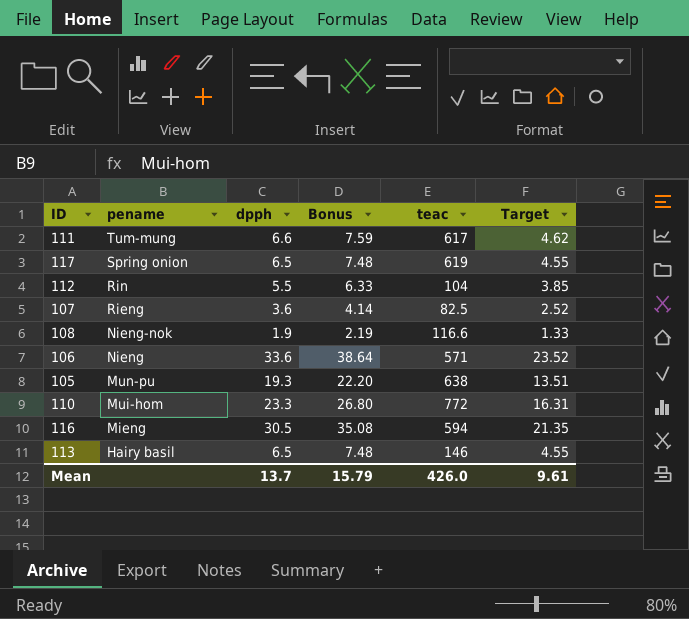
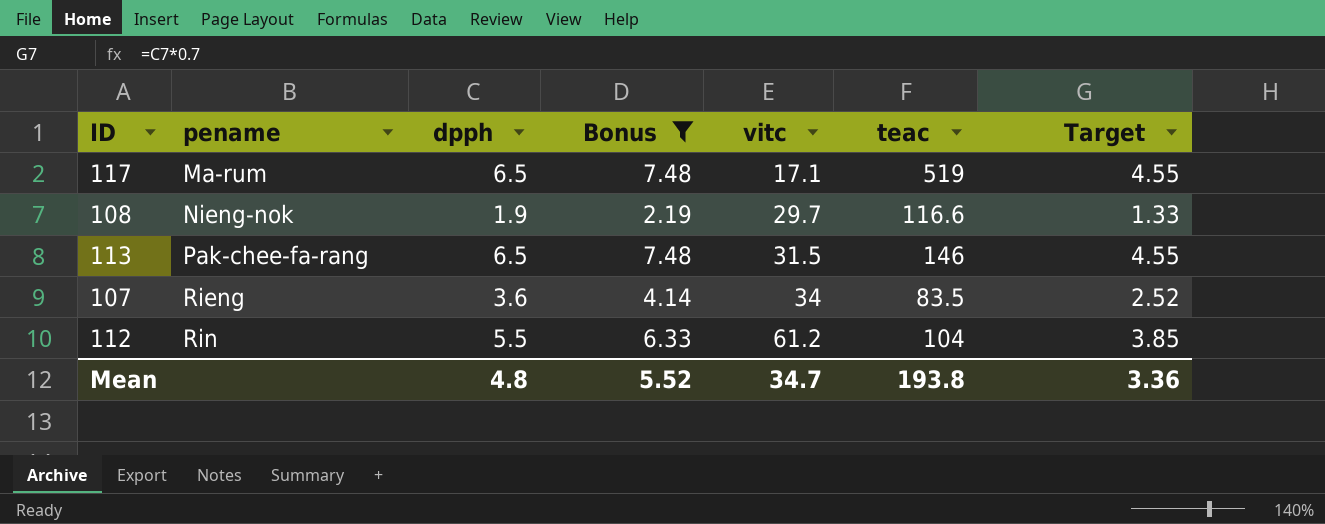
filter: none -> Bonus <= 7.48
row order: pename descending -> pename ascending
column vitc | position: none -> 5
117 | pename: Spring onion -> Ma-rum
117 | teac: 619 -> 519
113 | pename: Hairy basil -> Pak-chee-fa-rang
107 | teac: 82.5 -> 83.5
Mean | dpph: 13.7 -> 4.8
Mean | Bonus: 15.79 -> 5.52
Mean | teac: 426.0 -> 193.8
Mean | Target: 9.61 -> 3.36

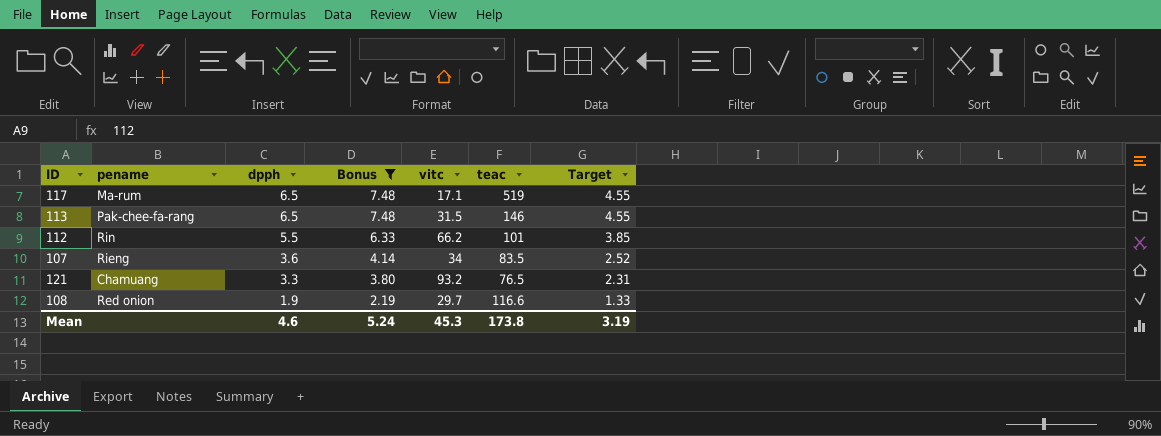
row order: pename ascending -> dpph descending
112 | vitc: 61.2 -> 66.2
112 | teac: 104 -> 101
row 121: none -> Chamuang | 3.3 | 3.80 | 93.2 | 76.5 | 2.31
108 | pename: Nieng-nok -> Red onion
Mean | dpph: 4.8 -> 4.6
Mean | Bonus: 5.52 -> 5.24
Mean | vitc: 34.7 -> 45.3
Mean | teac: 193.8 -> 173.8
Mean | Target: 3.36 -> 3.19

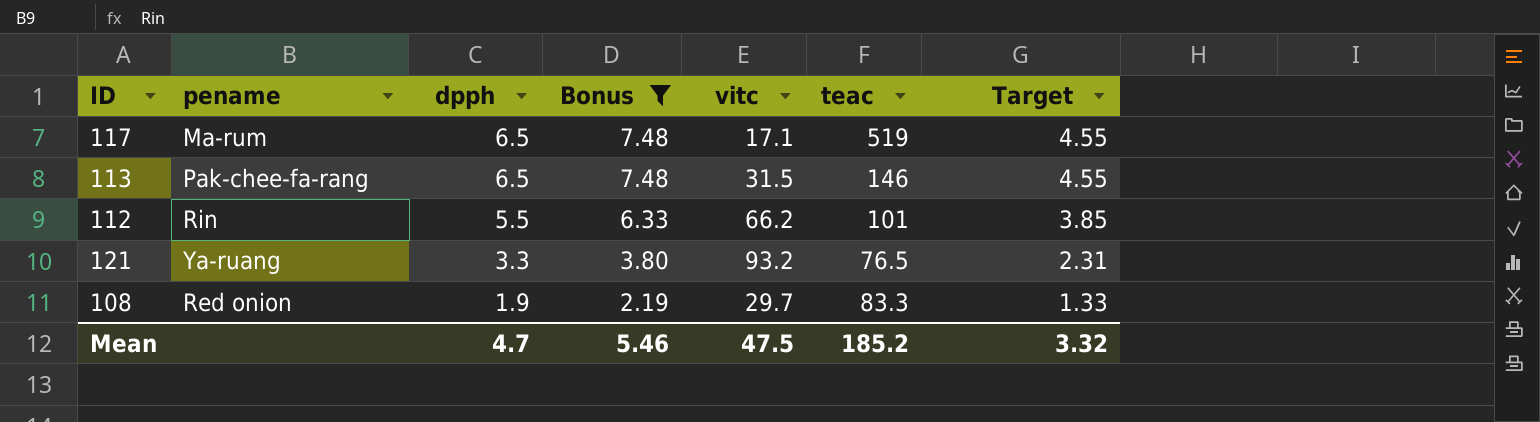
row 107: Rieng | 3.6 | 4.14 | 34 | 83.5 | 2.52 -> none
121 | pename: Chamuang -> Ya-ruang
108 | teac: 116.6 -> 83.3
Mean | dpph: 4.6 -> 4.7
Mean | Bonus: 5.24 -> 5.46
Mean | vitc: 45.3 -> 47.5
Mean | teac: 173.8 -> 185.2
Mean | Target: 3.19 -> 3.32

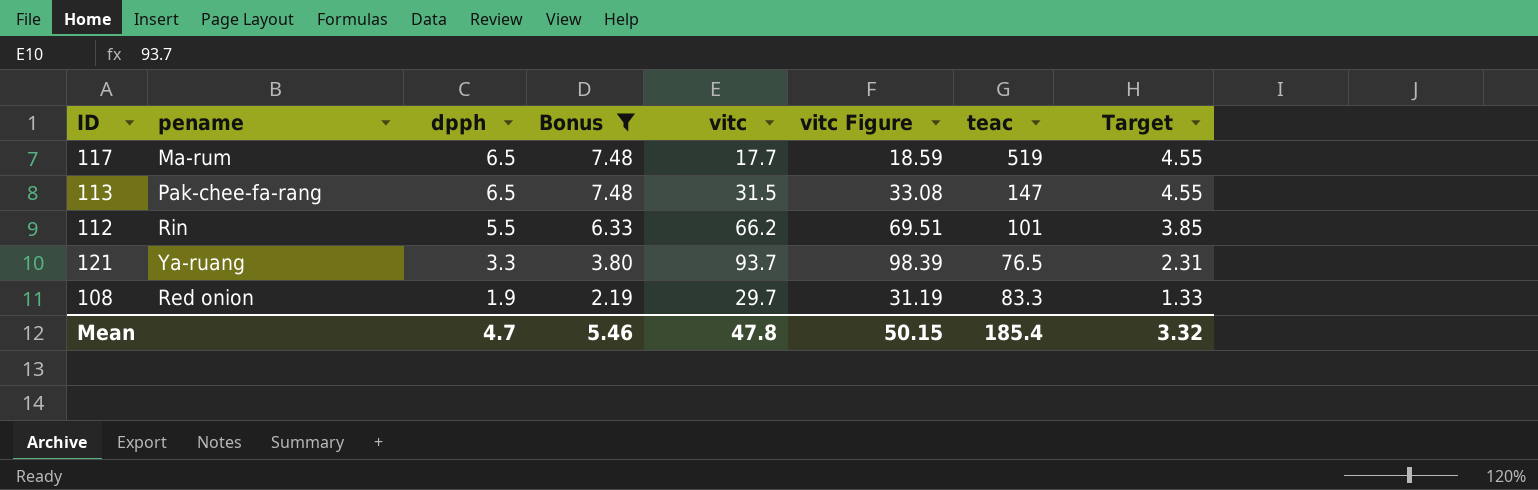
column vitc Figure | formula: none -> [vitc] * 1.05
117 | vitc: 17.1 -> 17.7
113 | teac: 146 -> 147
121 | vitc: 93.2 -> 93.7
Mean | vitc: 47.5 -> 47.8
Mean | teac: 185.2 -> 185.4

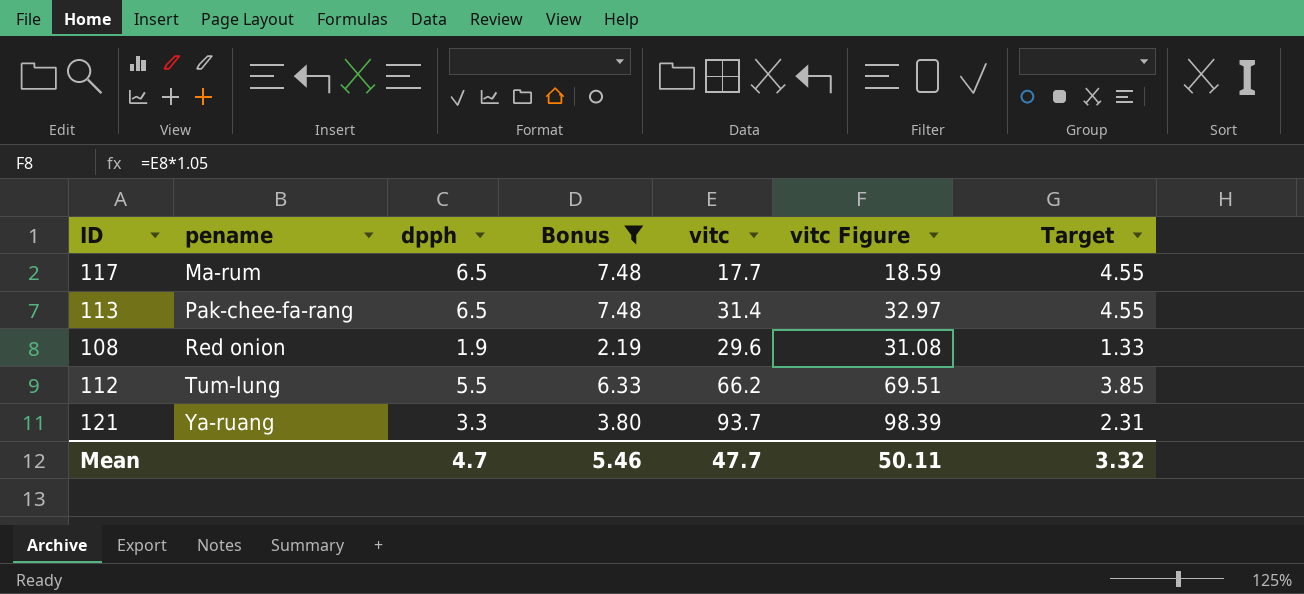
row order: dpph descending -> pename ascending
column teac | position: 7 -> none
113 | vitc: 31.5 -> 31.4
113 | vitc Figure: 33.08 -> 32.97
108 | vitc: 29.7 -> 29.6
108 | vitc Figure: 31.19 -> 31.08
112 | pename: Rin -> Tum-lung
Mean | vitc: 47.8 -> 47.7
Mean | vitc Figure: 50.15 -> 50.11

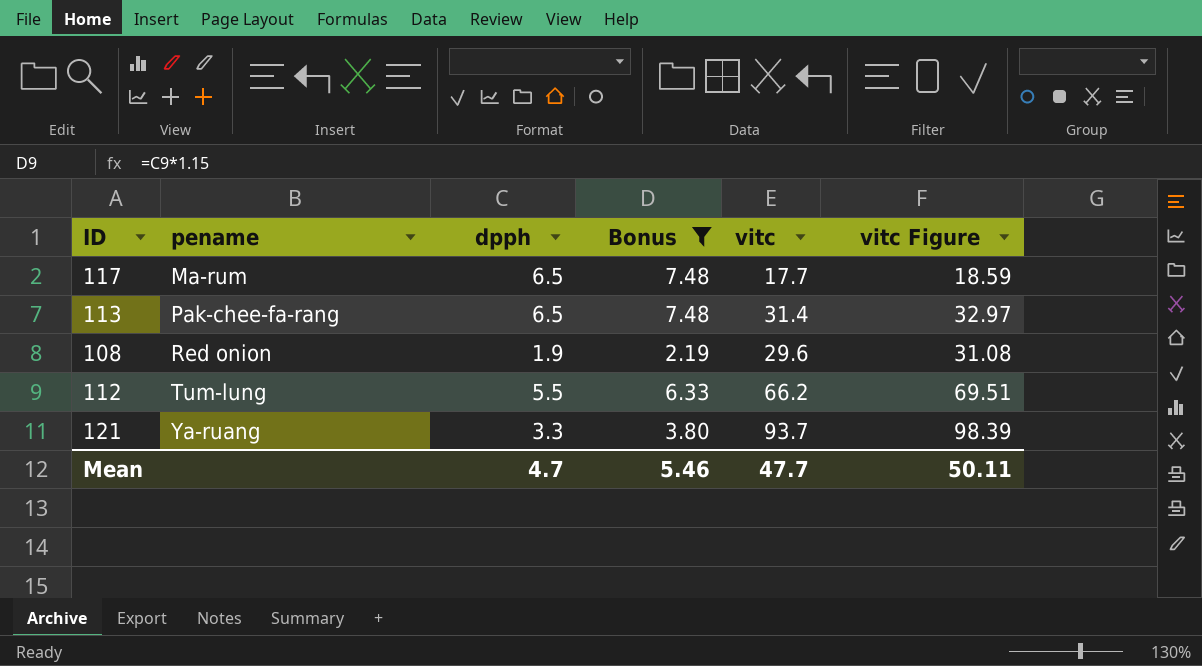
column Target | formula: [dpph] * 0.7 -> none

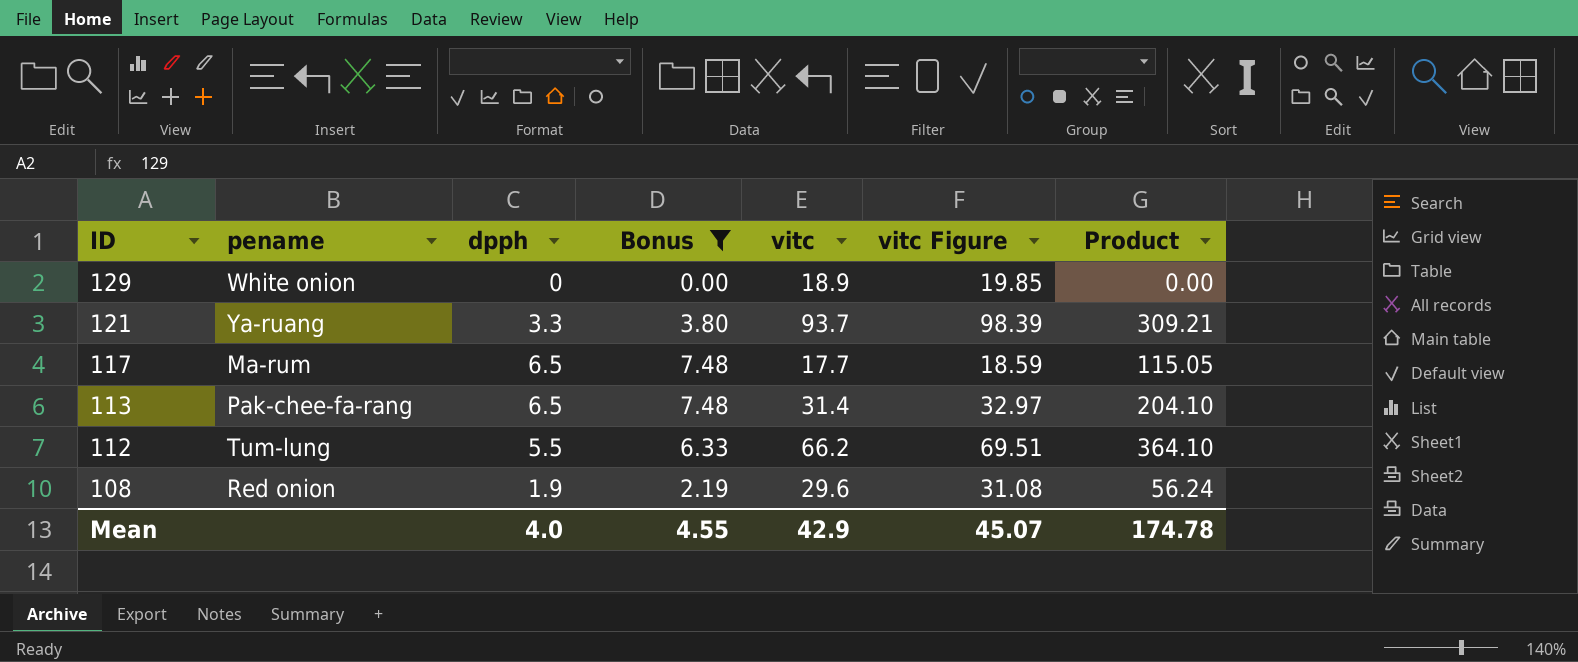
row order: pename ascending -> ID descending
column Product | formula: none -> [dpph] * [vitc]
row 129: none -> White onion | 0 | 0.00 | 18.9 | 19.85 | 0.00
Mean | dpph: 4.7 -> 4.0
Mean | Bonus: 5.46 -> 4.55
Mean | vitc: 47.7 -> 42.9
Mean | vitc Figure: 50.11 -> 45.07

